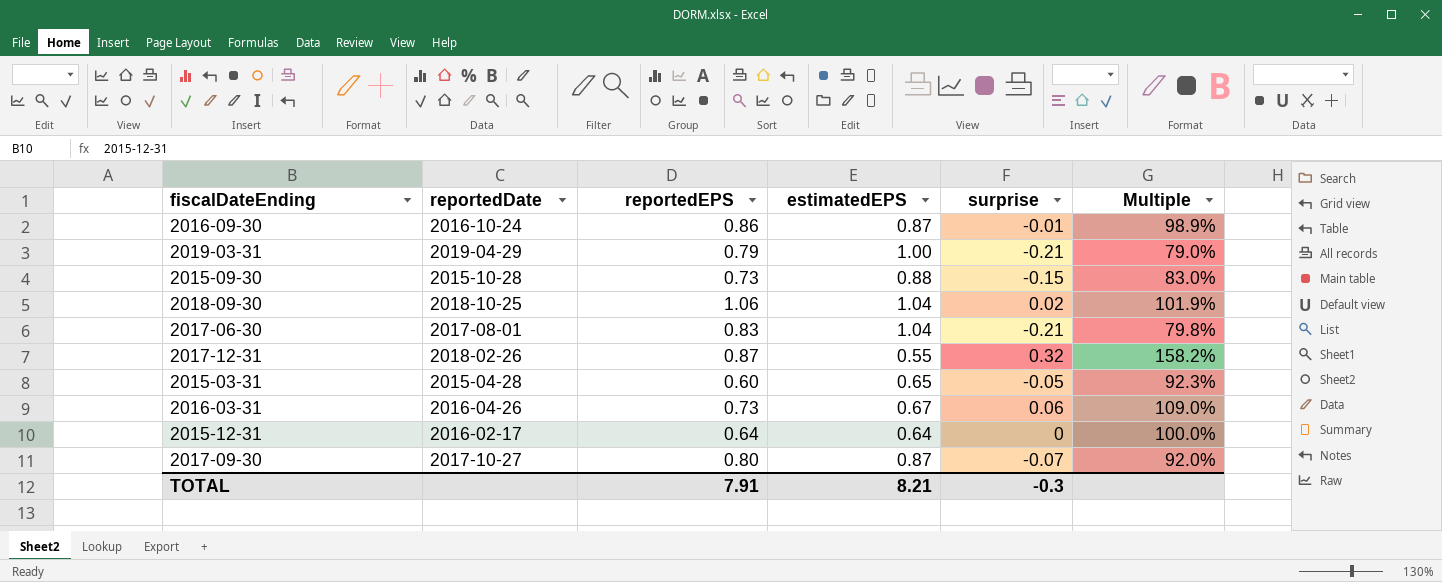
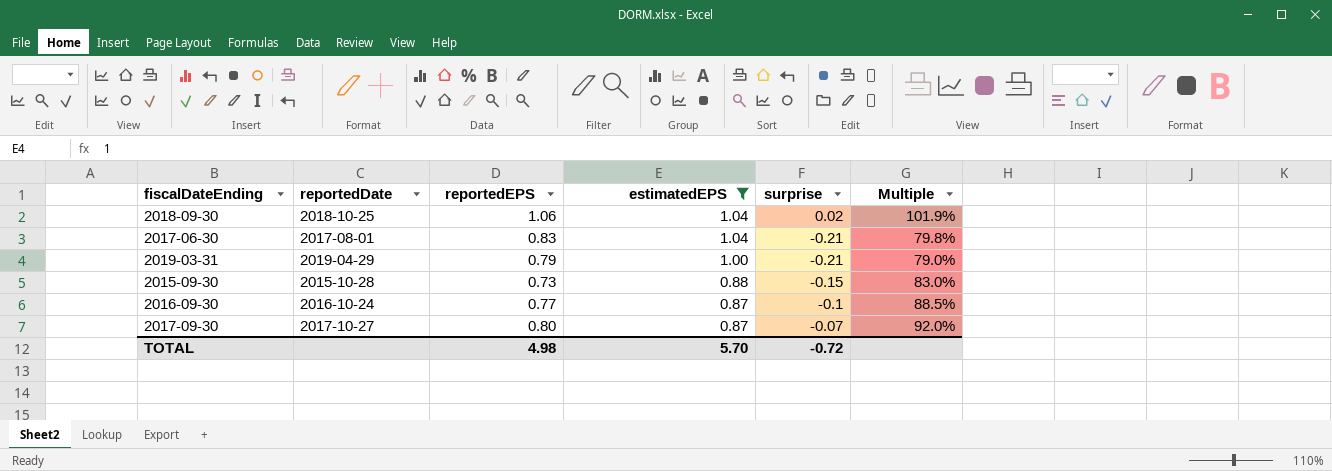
filter: none -> estimatedEPS >= 0.87
row order: none -> estimatedEPS descending
2016-09-30 | reportedEPS: 0.86 -> 0.77
2016-09-30 | surprise: -0.01 -> -0.1
2016-09-30 | Multiple: 98.9% -> 88.5%
TOTAL | reportedEPS: 7.91 -> 4.98
TOTAL | estimatedEPS: 8.21 -> 5.70
TOTAL | surprise: -0.3 -> -0.72

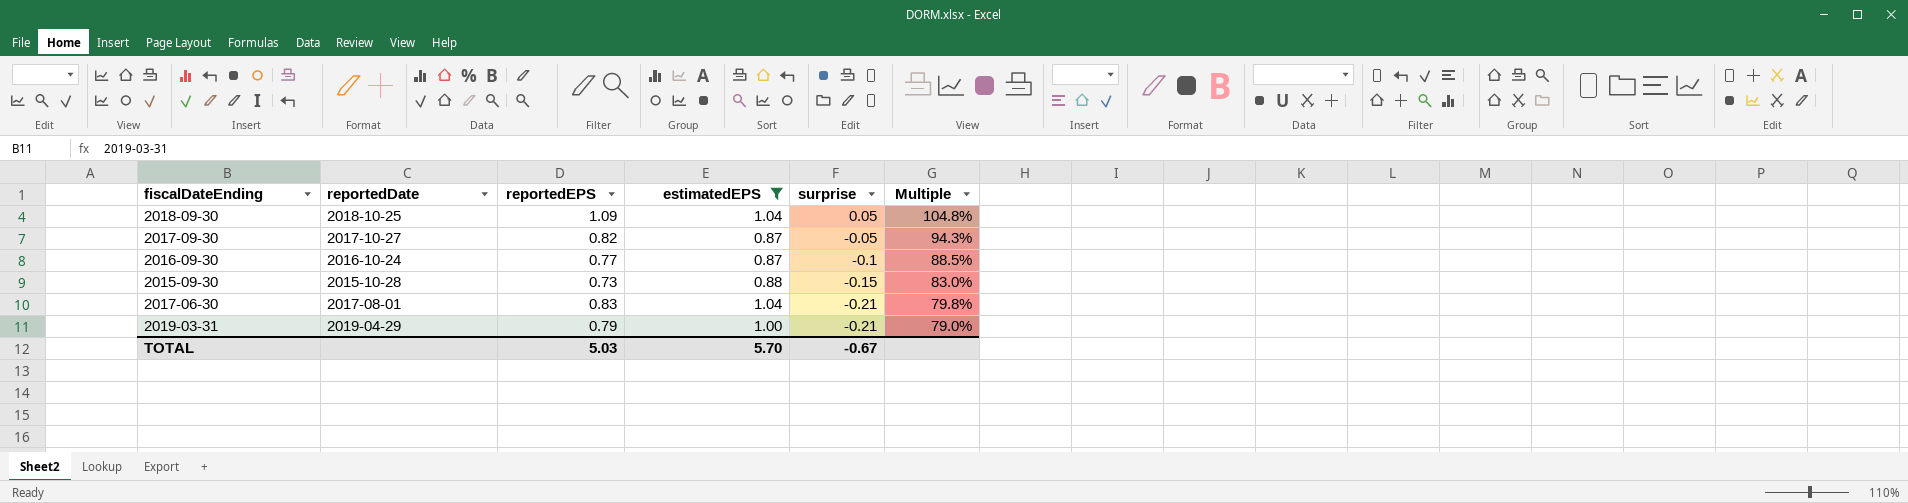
row order: estimatedEPS descending -> surprise descending
2018-09-30 | reportedEPS: 1.06 -> 1.09
2018-09-30 | surprise: 0.02 -> 0.05
2018-09-30 | Multiple: 101.9% -> 104.8%
2017-09-30 | reportedEPS: 0.80 -> 0.82
2017-09-30 | surprise: -0.07 -> -0.05
2017-09-30 | Multiple: 92.0% -> 94.3%
TOTAL | reportedEPS: 4.98 -> 5.03
TOTAL | surprise: -0.72 -> -0.67

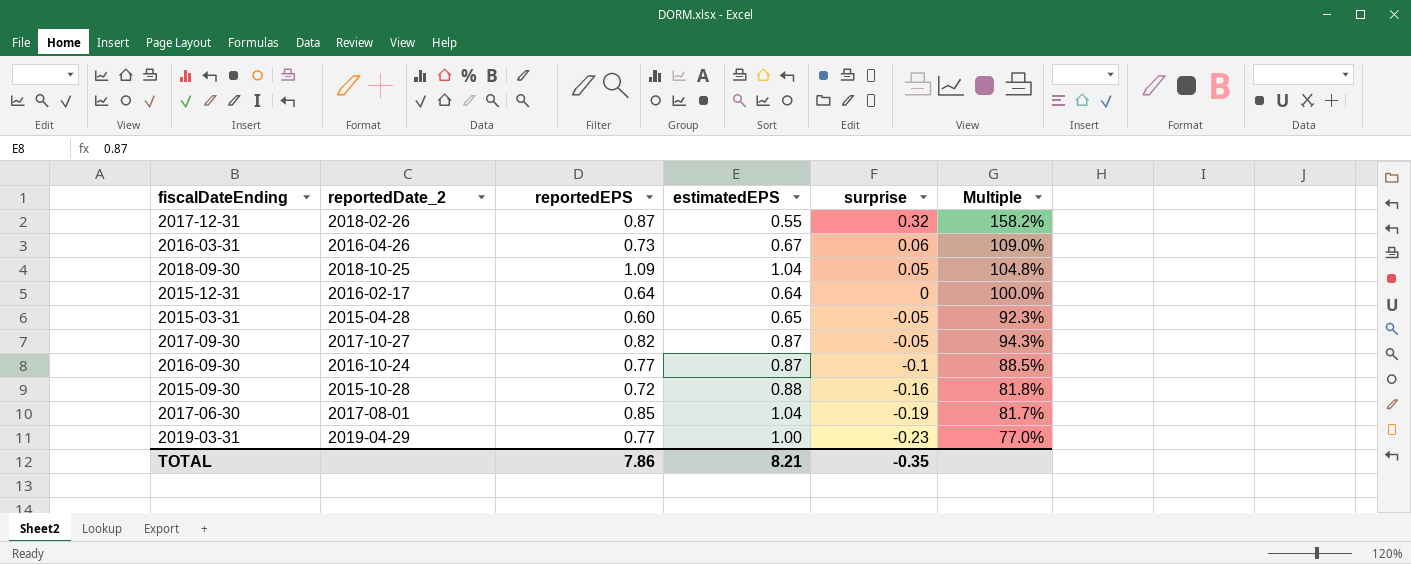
filter: estimatedEPS >= 0.87 -> none
column name: reportedDate -> reportedDate_2
2015-09-30 | reportedEPS: 0.73 -> 0.72
2015-09-30 | surprise: -0.15 -> -0.16
2015-09-30 | Multiple: 83.0% -> 81.8%
2017-06-30 | reportedEPS: 0.83 -> 0.85
2017-06-30 | surprise: -0.21 -> -0.19
2017-06-30 | Multiple: 79.8% -> 81.7%
2019-03-31 | reportedEPS: 0.79 -> 0.77
2019-03-31 | surprise: -0.21 -> -0.23
2019-03-31 | Multiple: 79.0% -> 77.0%
TOTAL | reportedEPS: 5.03 -> 7.86
TOTAL | estimatedEPS: 5.70 -> 8.21
TOTAL | surprise: -0.67 -> -0.35

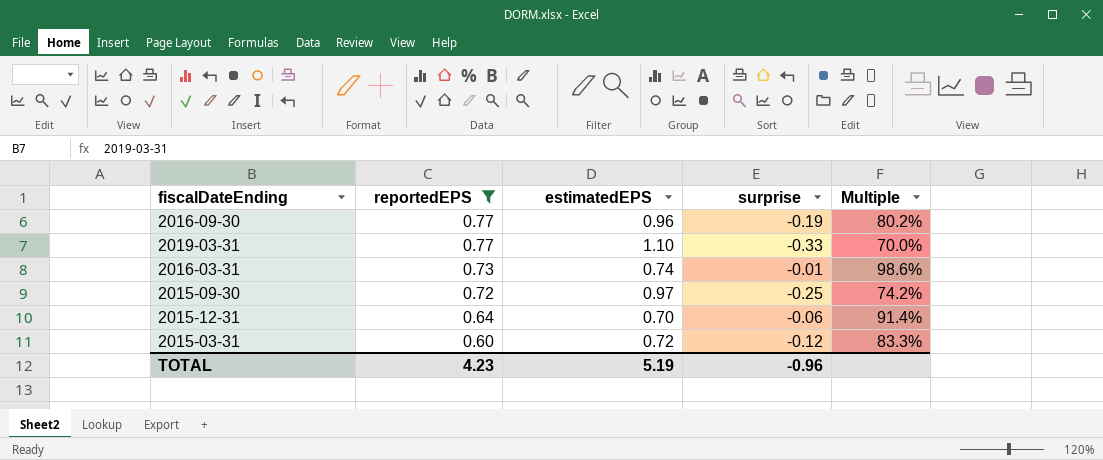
filter: none -> reportedEPS <= 0.77
row order: surprise descending -> reportedEPS descending
column reportedDate_2 | position: 2 -> none
2016-09-30 | estimatedEPS: 0.87 -> 0.96
2016-09-30 | surprise: -0.1 -> -0.19
2016-09-30 | Multiple: 88.5% -> 80.2%
2019-03-31 | estimatedEPS: 1.00 -> 1.10
2019-03-31 | surprise: -0.23 -> -0.33
2019-03-31 | Multiple: 77.0% -> 70.0%
2016-03-31 | estimatedEPS: 0.67 -> 0.74
2016-03-31 | surprise: 0.06 -> -0.01
2016-03-31 | Multiple: 109.0% -> 98.6%
2015-09-30 | estimatedEPS: 0.88 -> 0.97
2015-09-30 | surprise: -0.16 -> -0.25
2015-09-30 | Multiple: 81.8% -> 74.2%
2015-12-31 | estimatedEPS: 0.64 -> 0.70
2015-12-31 | surprise: 0 -> -0.06
2015-12-31 | Multiple: 100.0% -> 91.4%
2015-03-31 | estimatedEPS: 0.65 -> 0.72
2015-03-31 | surprise: -0.05 -> -0.12
2015-03-31 | Multiple: 92.3% -> 83.3%
TOTAL | reportedEPS: 7.86 -> 4.23
TOTAL | estimatedEPS: 8.21 -> 5.19
TOTAL | surprise: -0.35 -> -0.96

